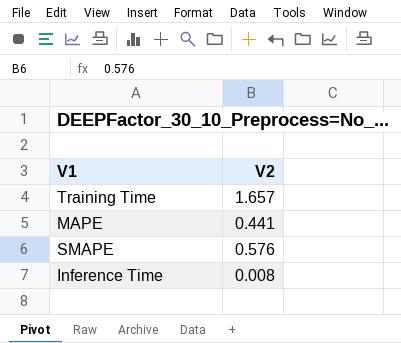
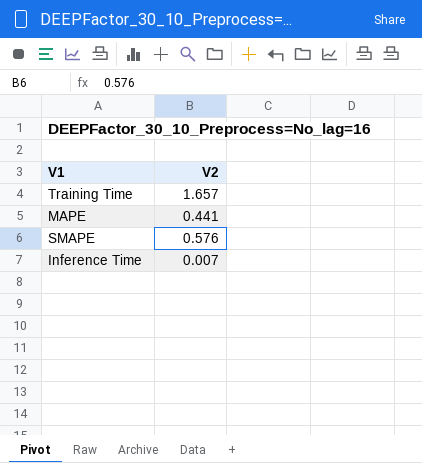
Inference Time | V2: 0.008 -> 0.007

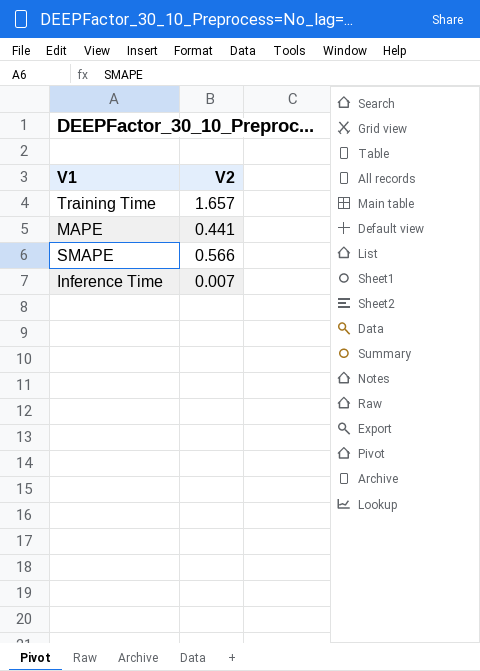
SMAPE | V2: 0.576 -> 0.566

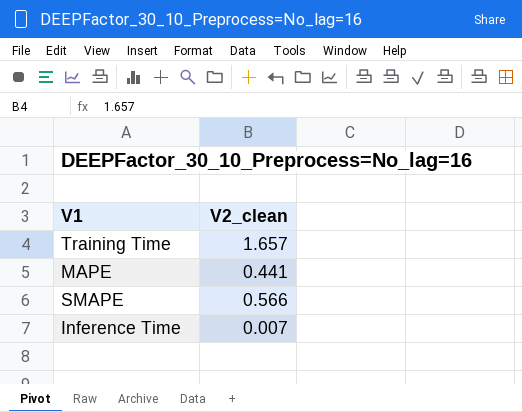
column name: V2 -> V2_clean

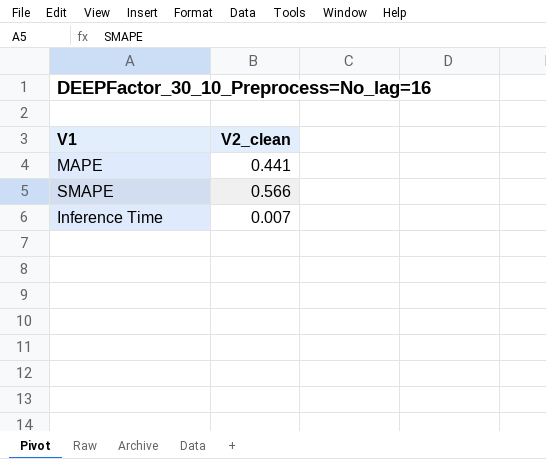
row Training Time: 1.657 -> none

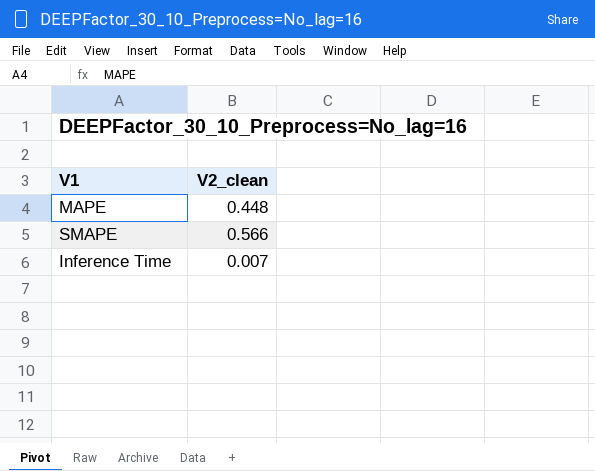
MAPE | V2_clean: 0.441 -> 0.448

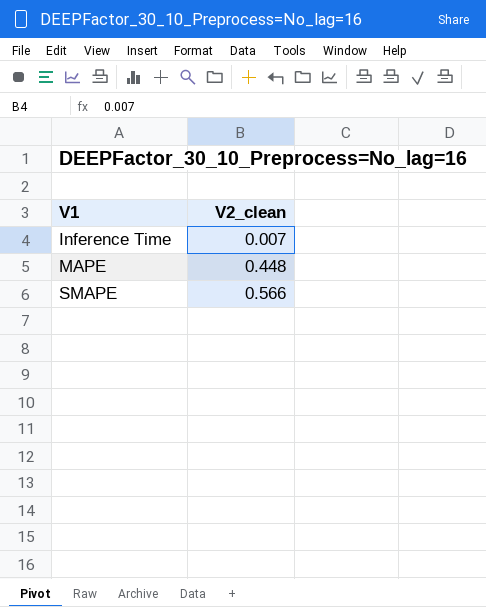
row order: none -> V1 ascending

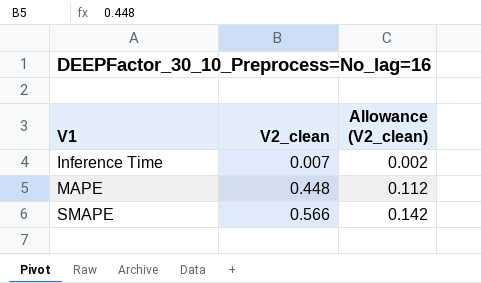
column Allowance (V2_clean) | formula: none -> [V2_clean] * 0.25

